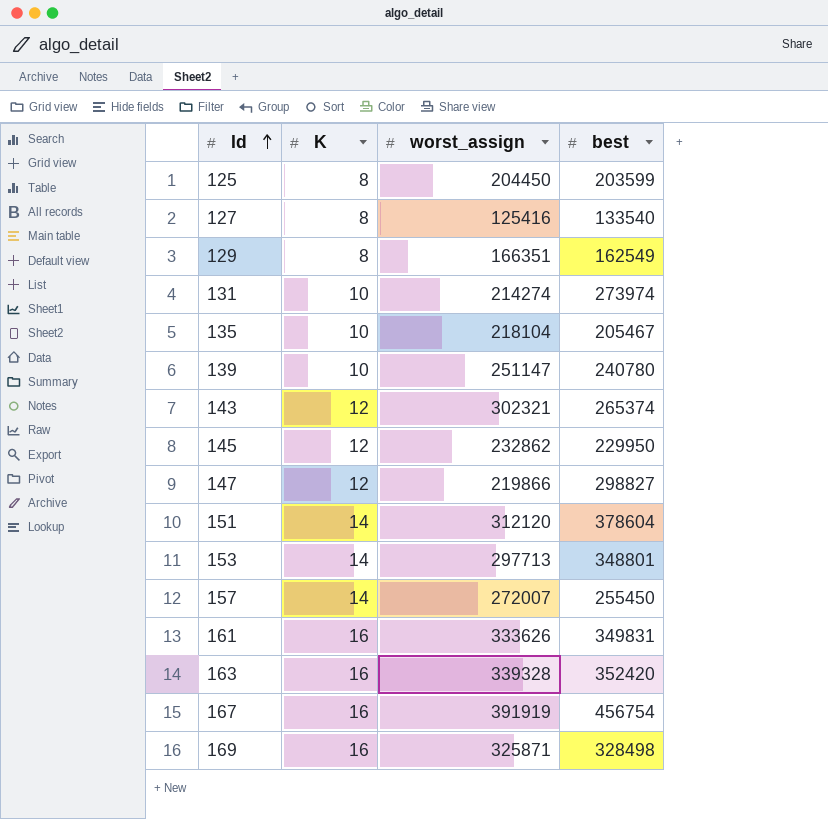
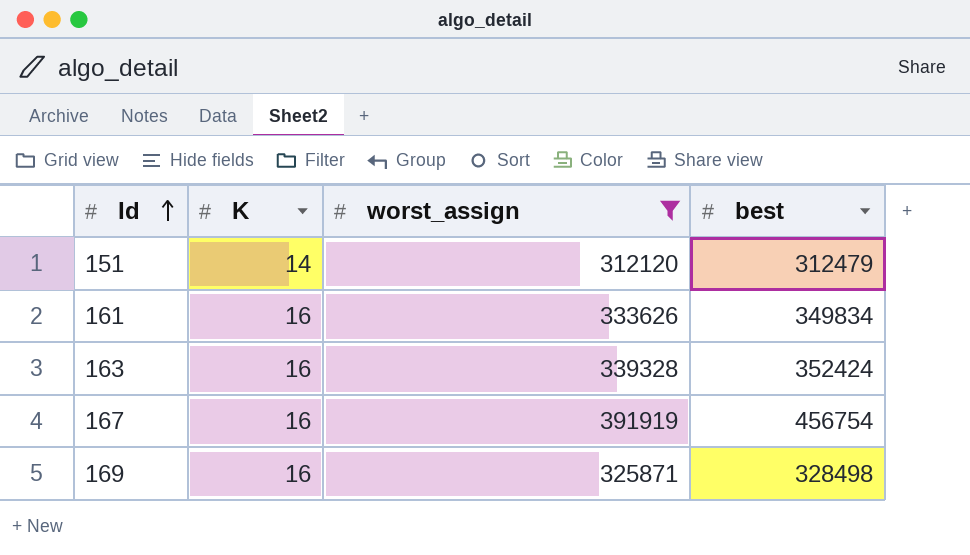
filter: none -> worst_assign >= 312120
151 | best: 378604 -> 312479
161 | best: 349831 -> 349834
163 | best: 352420 -> 352424

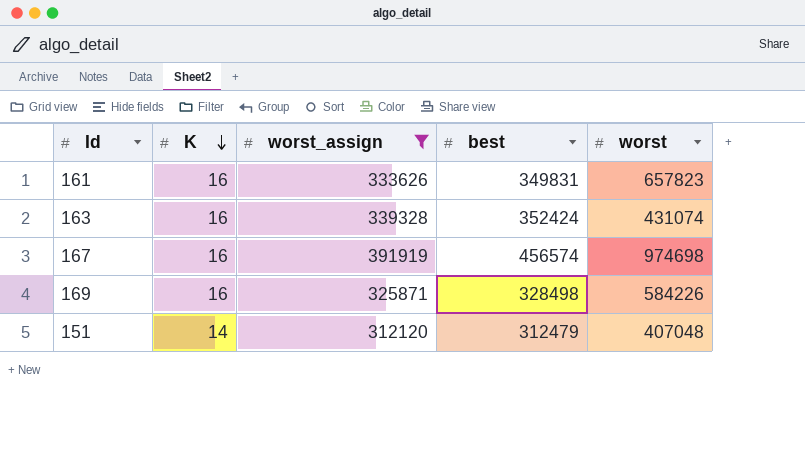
row order: Id ascending -> K descending
column worst | position: none -> 5
161 | best: 349834 -> 349831
167 | best: 456754 -> 456574

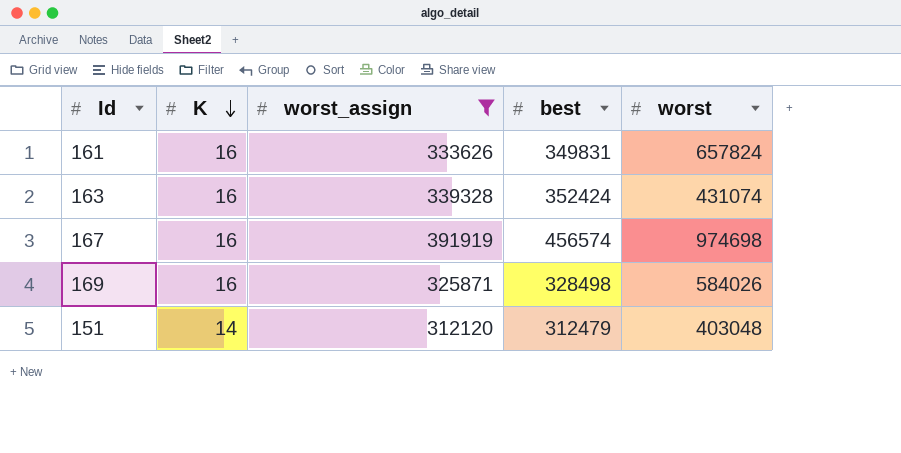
161 | worst: 657823 -> 657824
169 | worst: 584226 -> 584026
151 | worst: 407048 -> 403048

